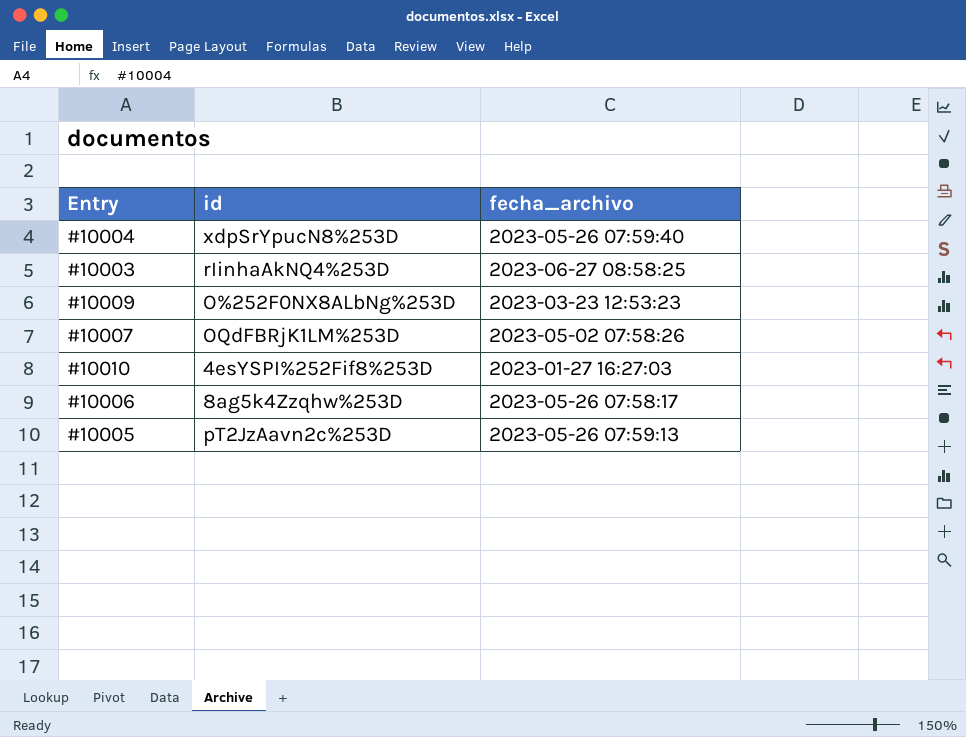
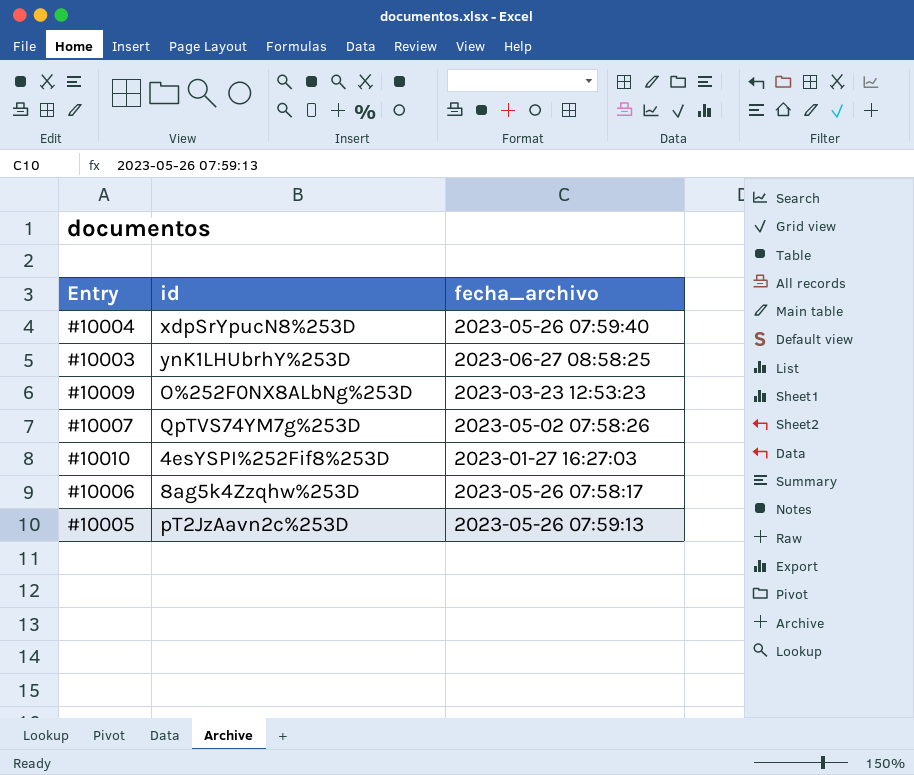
#10003 | id: rIinhaAkNQ4%253D -> ynK1LHUbrhY%253D
#10007 | id: OQdFBRjK1LM%253D -> QpTVS74YM7g%253D

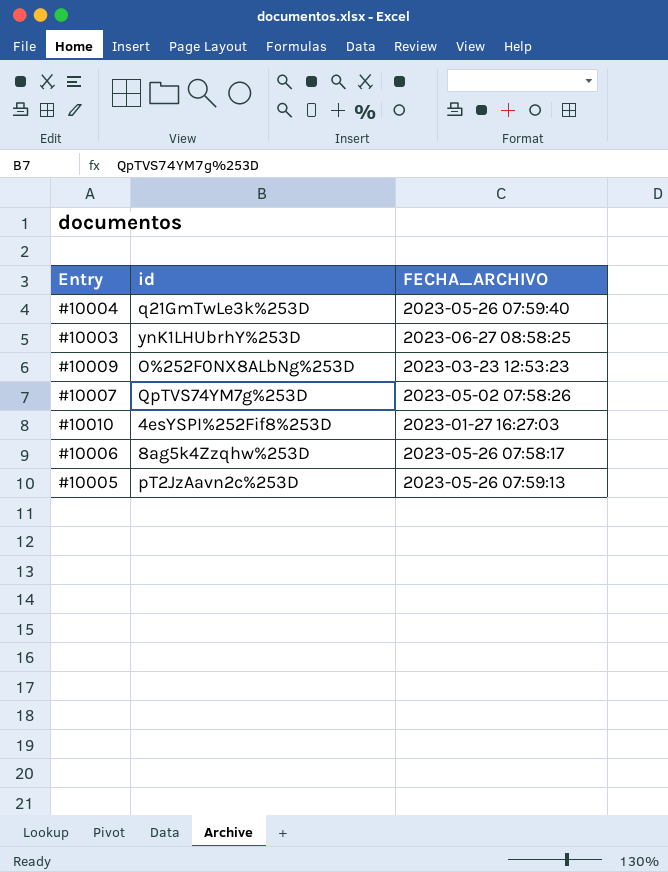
column name: fecha_archivo -> FECHA_ARCHIVO
#10004 | id: xdpSrYpucN8%253D -> q21GmTwLe3k%253D

